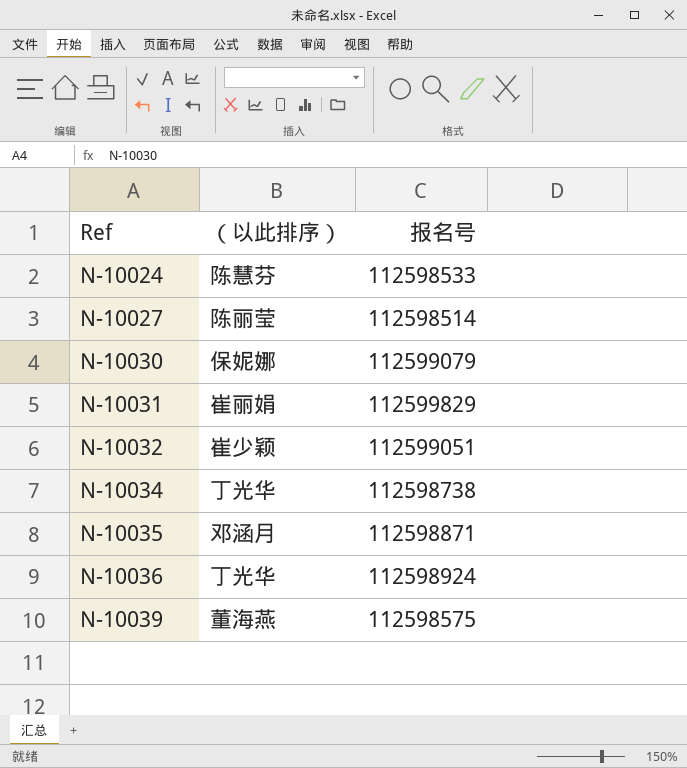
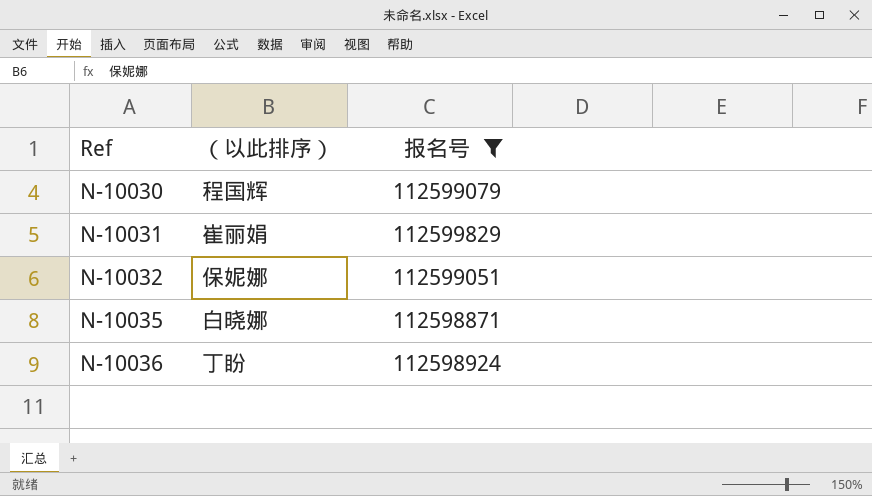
filter: none -> 报名号 >= 112598871
N-10030 | （以此排序）: 保妮娜 -> 程国辉
N-10032 | （以此排序）: 崔少颖 -> 保妮娜
N-10035 | （以此排序）: 邓涵月 -> 白晓娜
N-10036 | （以此排序）: 丁光华 -> 丁盼

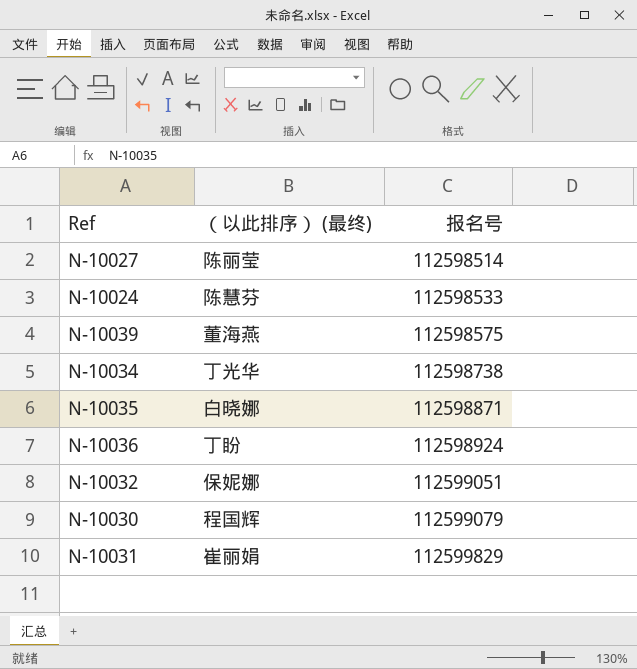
filter: 报名号 >= 112598871 -> none
row order: Ref ascending -> 报名号 ascending
column name: （以此排序） -> （以此排序） (最终)

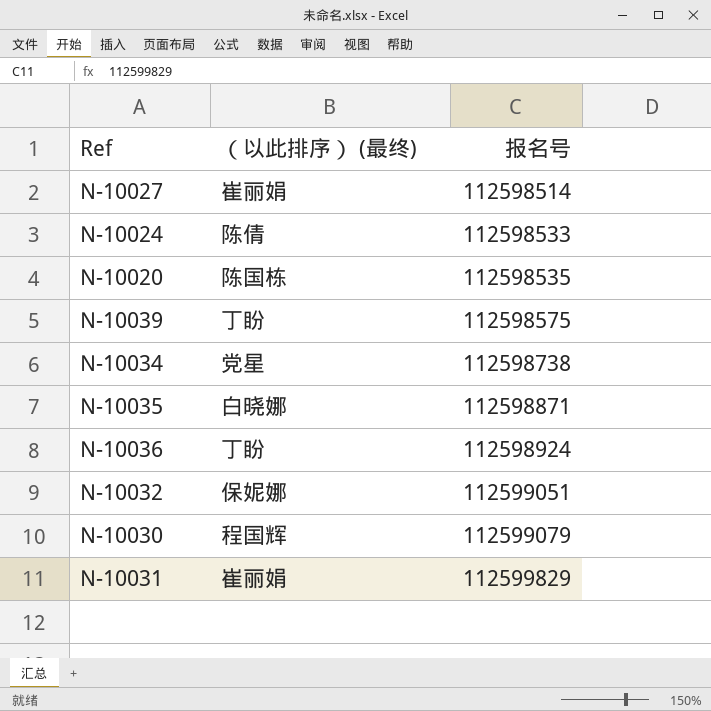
N-10027 | （以此排序） (最终): 陈丽莹 -> 崔丽娟
N-10024 | （以此排序） (最终): 陈慧芬 -> 陈倩
row N-10020: none -> 陈国栋 | 112598535
N-10039 | （以此排序） (最终): 董海燕 -> 丁盼
N-10034 | （以此排序） (最终): 丁光华 -> 党星

